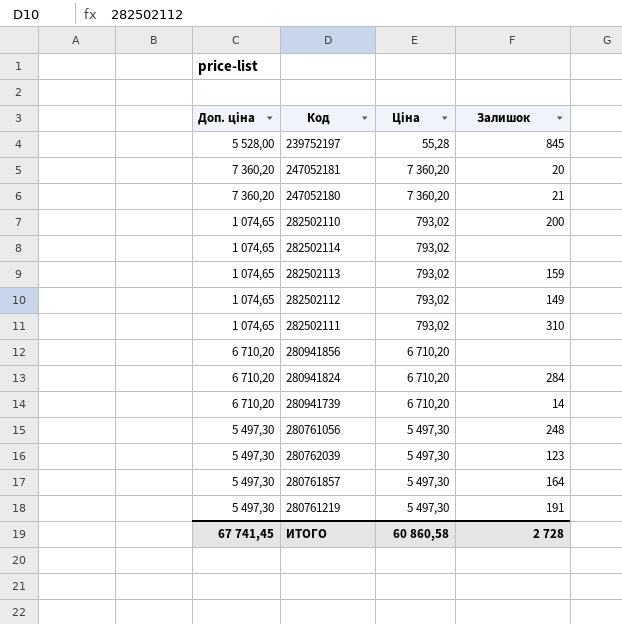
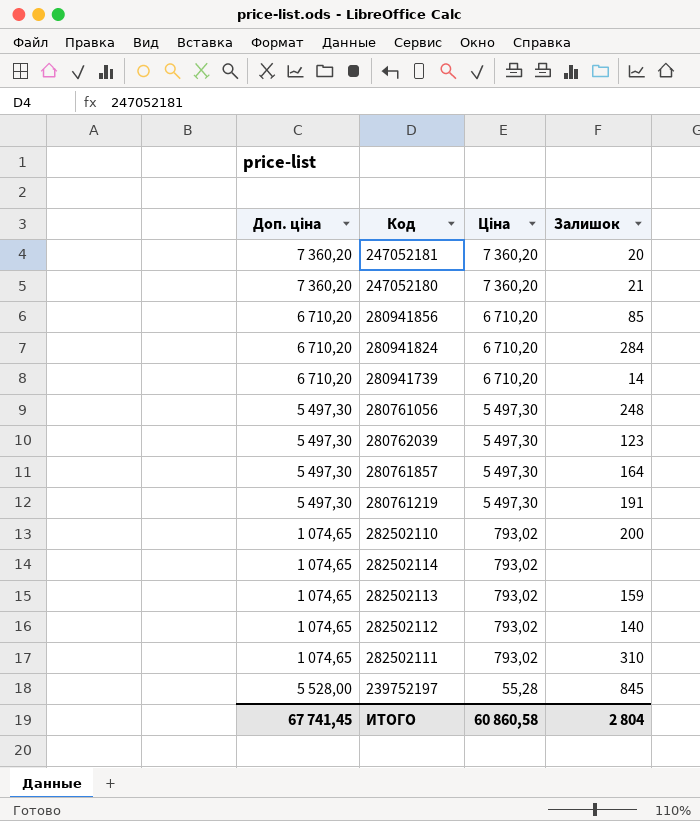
row order: none -> Ціна descending
280941856 | Залишок: none -> 85
282502112 | Залишок: 149 -> 140
ИТОГО | Залишок: 2 728 -> 2 804

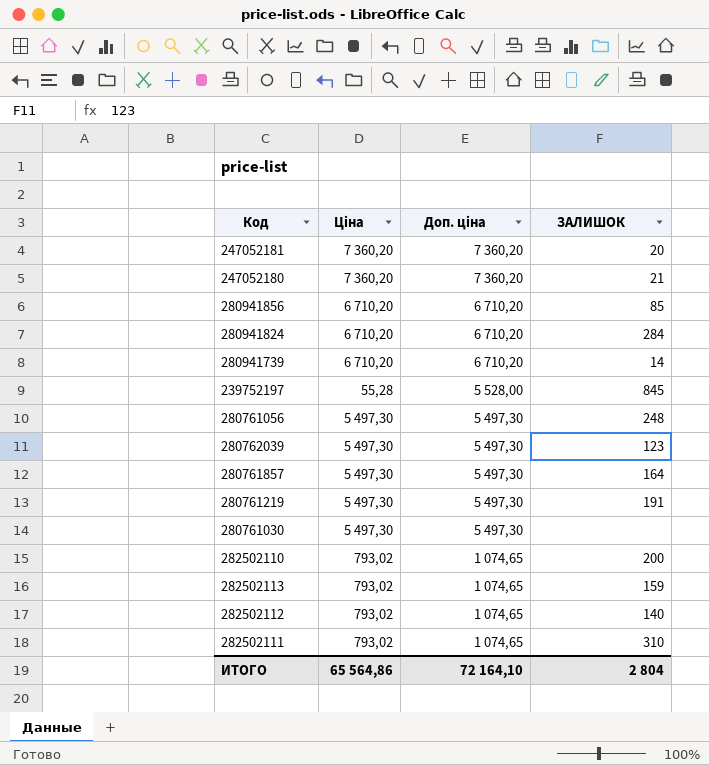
row order: Ціна descending -> Доп. ціна descending
column Доп. ціна | position: 1 -> 3
column name: Залишок -> ЗАЛИШОК
row 282502114: 1 074,65 | 793,02 | none -> none
row 280761030: none -> 5 497,30 | 5 497,30 | none
ИТОГО | Ціна: 60 860,58 -> 65 564,86
ИТОГО | Доп. ціна: 67 741,45 -> 72 164,10

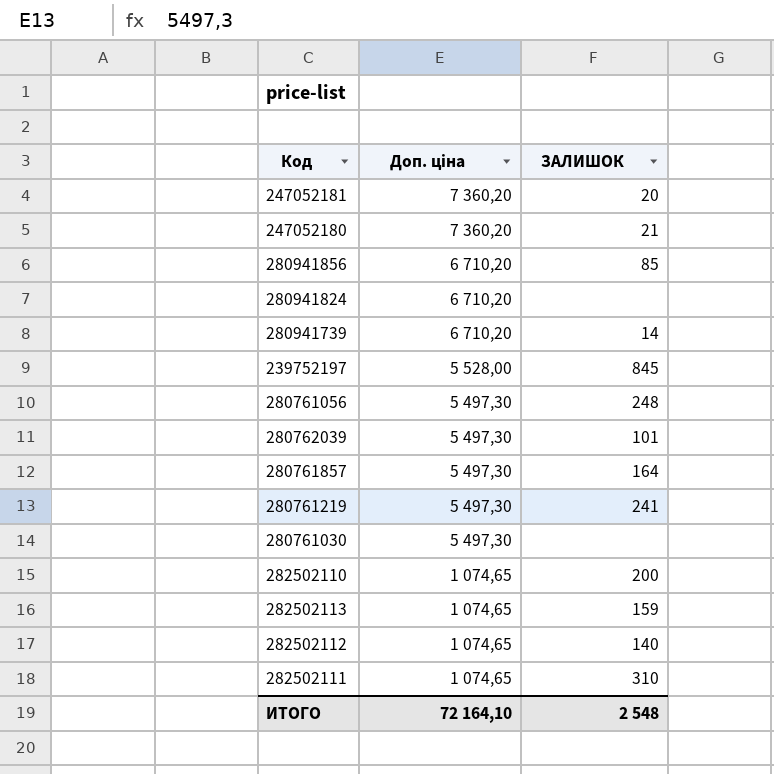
column Ціна | position: 2 -> none
280941824 | ЗАЛИШОК: 284 -> none
280762039 | ЗАЛИШОК: 123 -> 101
280761219 | ЗАЛИШОК: 191 -> 241
ИТОГО | ЗАЛИШОК: 2 804 -> 2 548

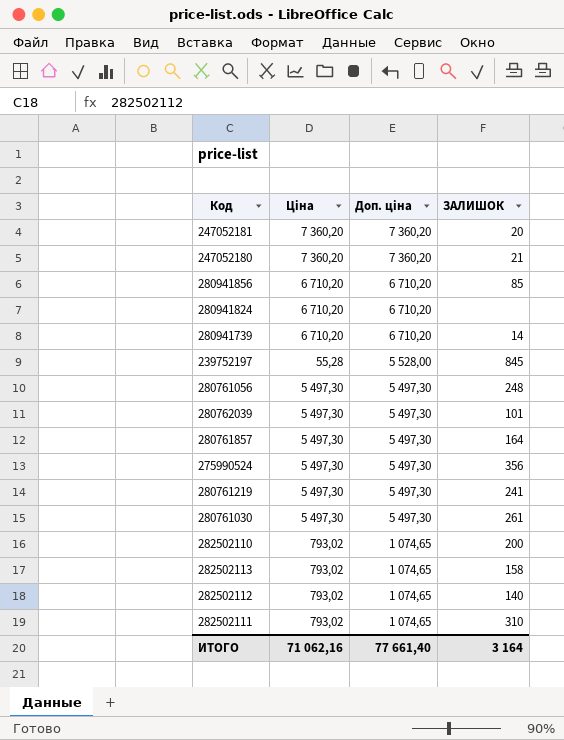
column Ціна | position: none -> 2
row 275990524: none -> 5 497,30 | 5 497,30 | 356
280761030 | ЗАЛИШОК: none -> 261
282502113 | ЗАЛИШОК: 159 -> 158
ИТОГО | Доп. ціна: 72 164,10 -> 77 661,40
ИТОГО | ЗАЛИШОК: 2 548 -> 3 164

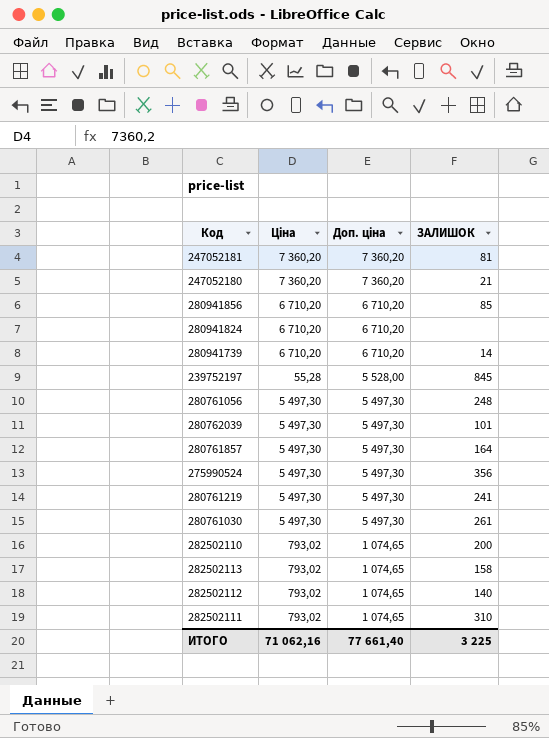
247052181 | ЗАЛИШОК: 20 -> 81
ИТОГО | ЗАЛИШОК: 3 164 -> 3 225

